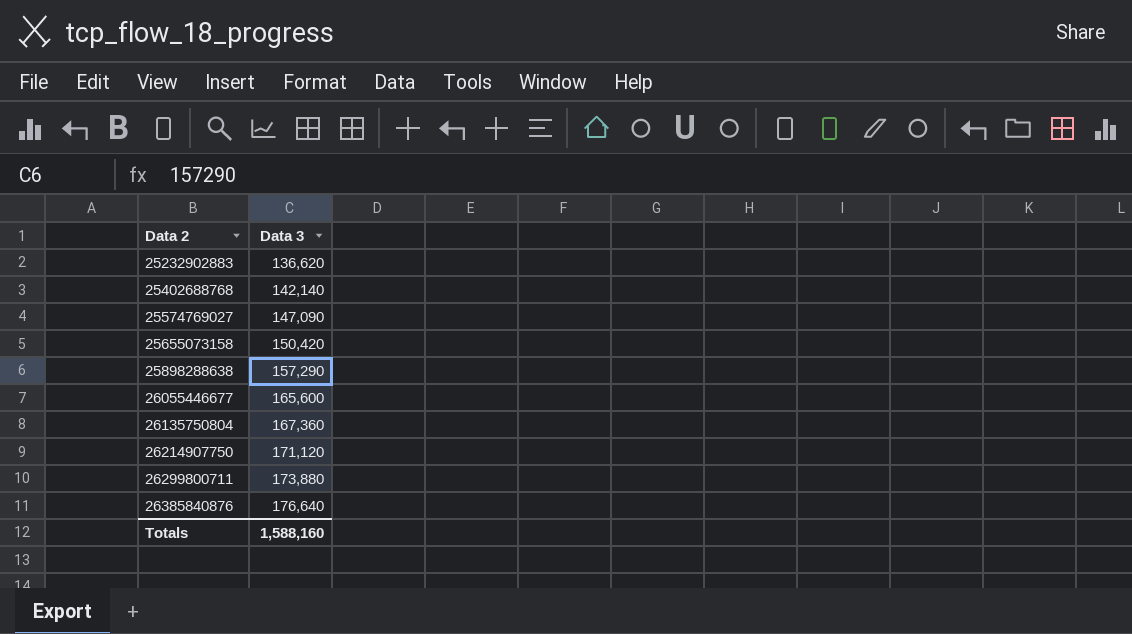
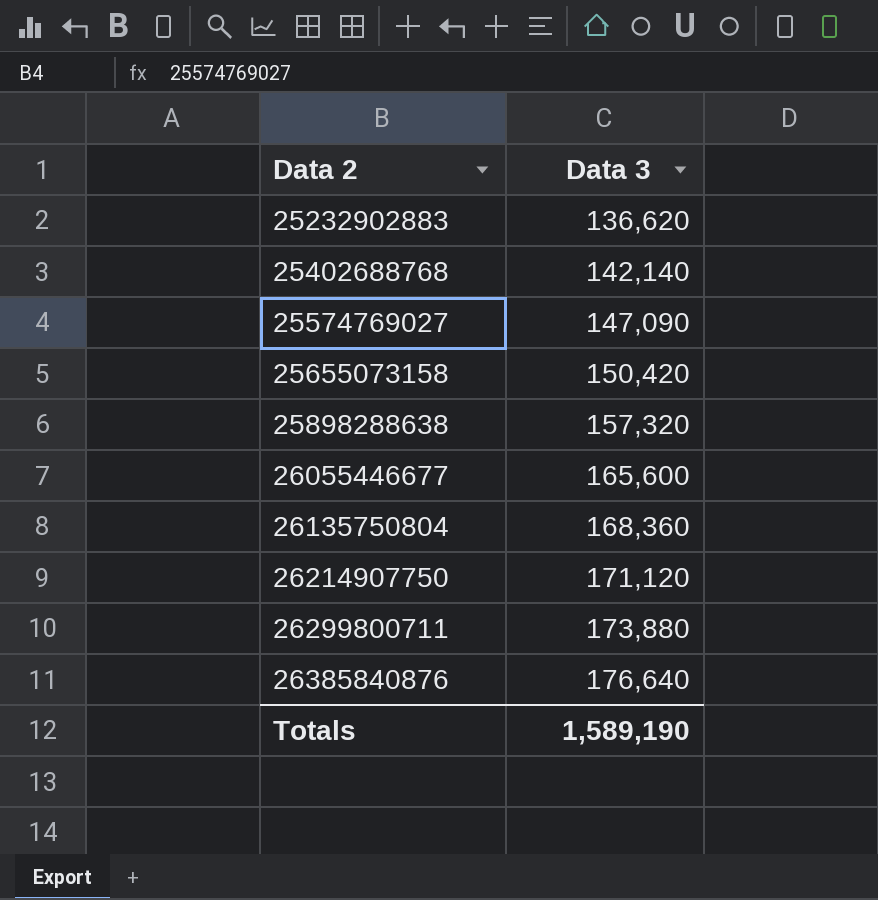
25898288638 | Data 3: 157,290 -> 157,320
26135750804 | Data 3: 167,360 -> 168,360
Totals | Data 3: 1,588,160 -> 1,589,190

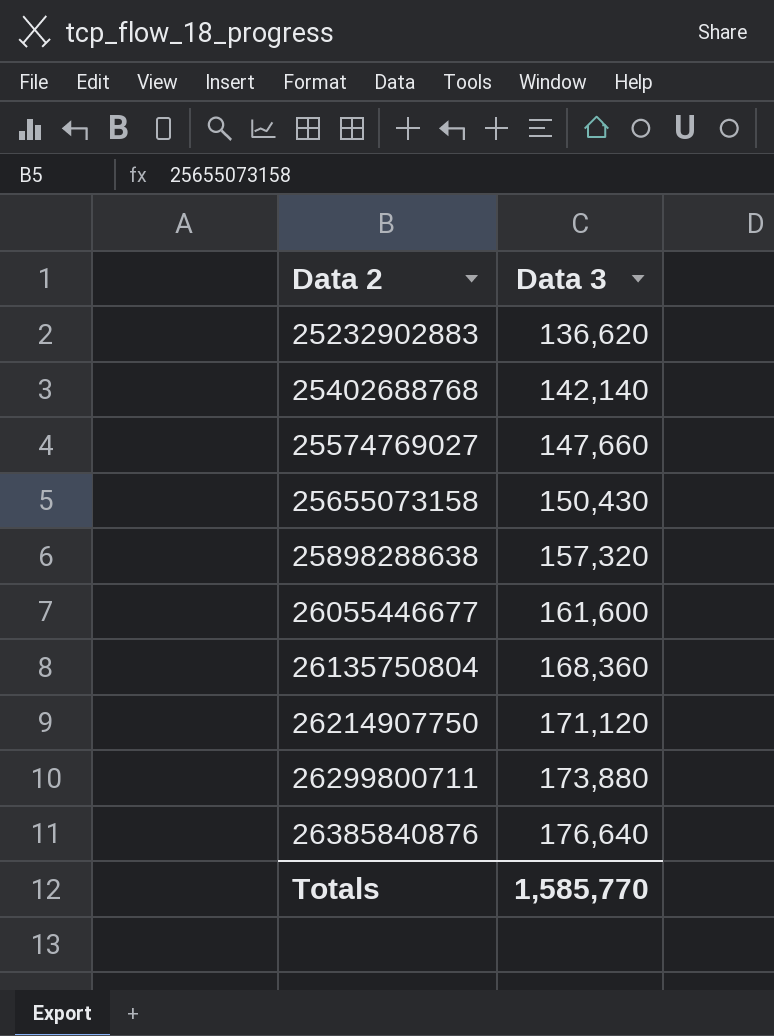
25574769027 | Data 3: 147,090 -> 147,660
25655073158 | Data 3: 150,420 -> 150,430
26055446677 | Data 3: 165,600 -> 161,600
Totals | Data 3: 1,589,190 -> 1,585,770

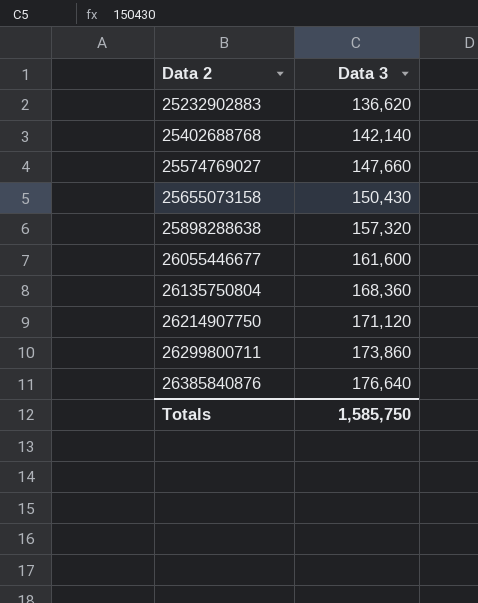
26299800711 | Data 3: 173,880 -> 173,860
Totals | Data 3: 1,585,770 -> 1,585,750

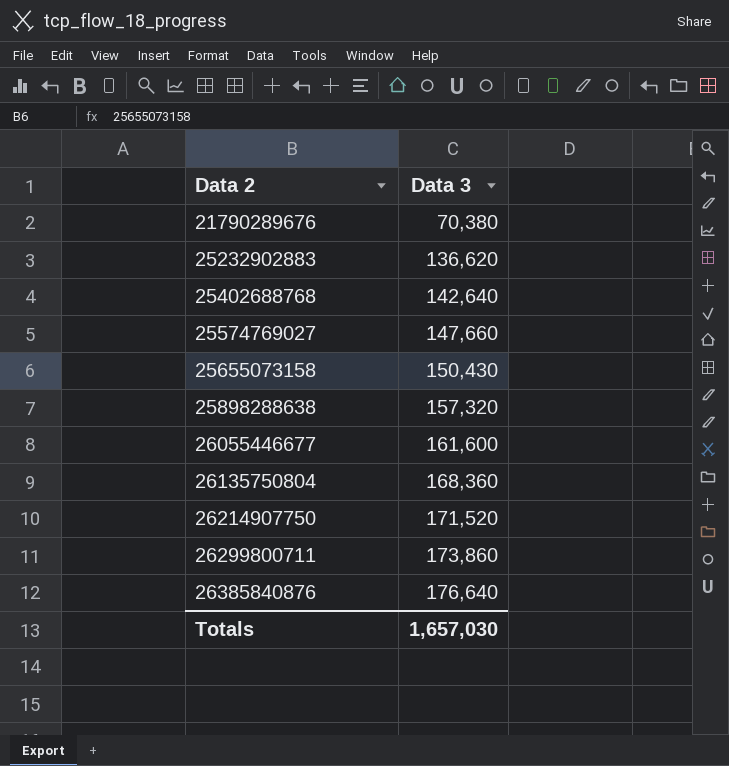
row 21790289676: none -> 70,380
25402688768 | Data 3: 142,140 -> 142,640
26214907750 | Data 3: 171,120 -> 171,520
Totals | Data 3: 1,585,750 -> 1,657,030

